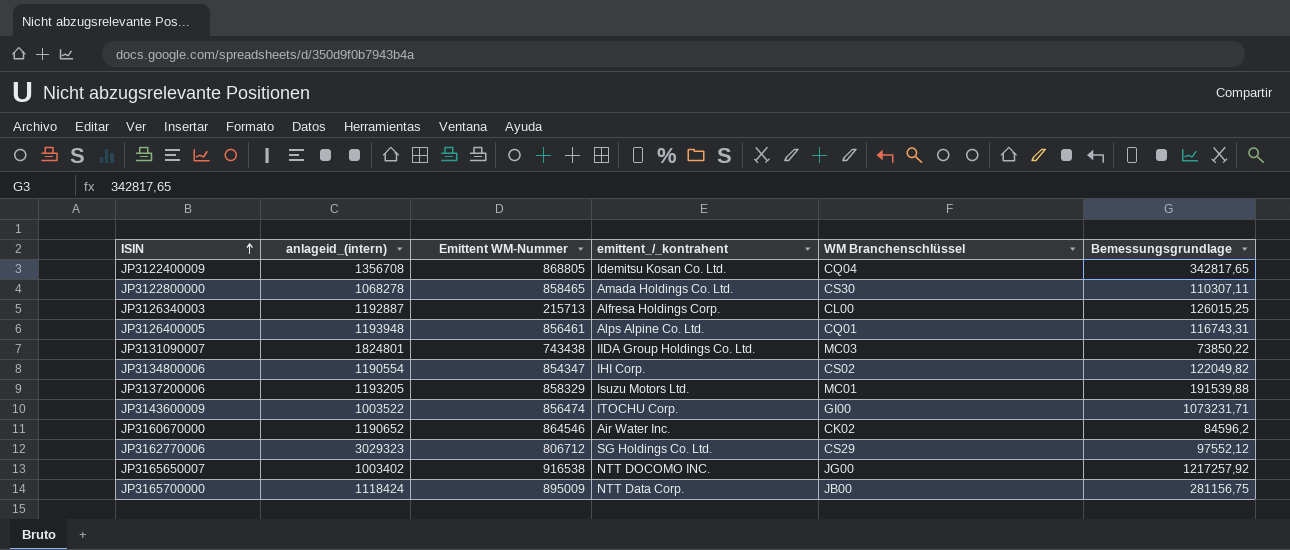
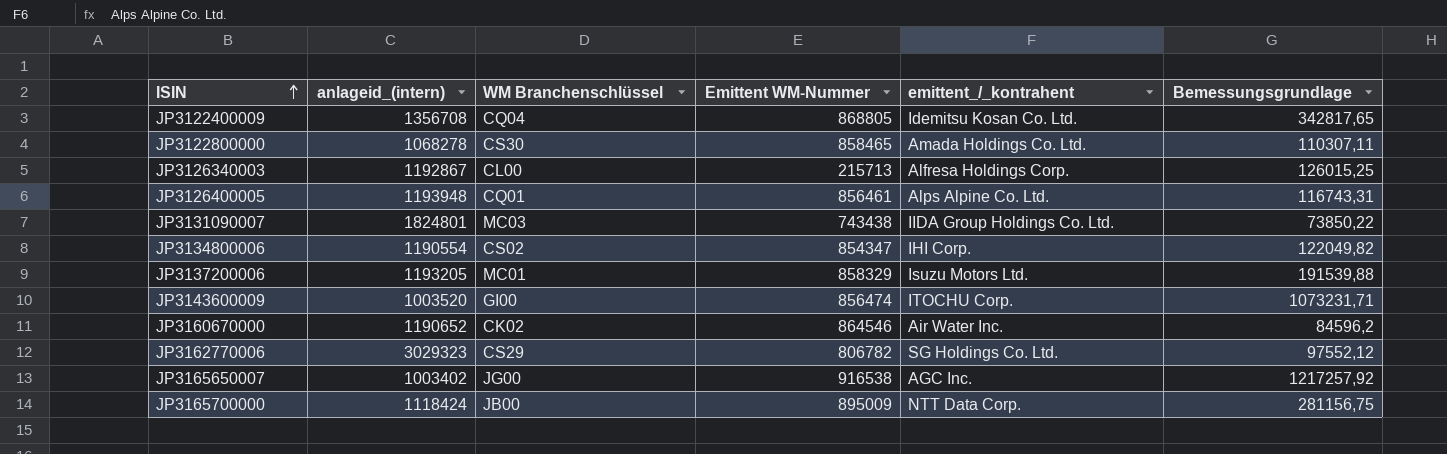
column WM Branchenschlüssel | position: 5 -> 3
JP3126340003 | anlageid_(intern): 1192887 -> 1192867
JP3143600009 | anlageid_(intern): 1003522 -> 1003520
JP3162770006 | Emittent WM-Nummer: 806712 -> 806782
JP3165650007 | emittent_/_kontrahent: NTT DOCOMO INC. -> AGC Inc.

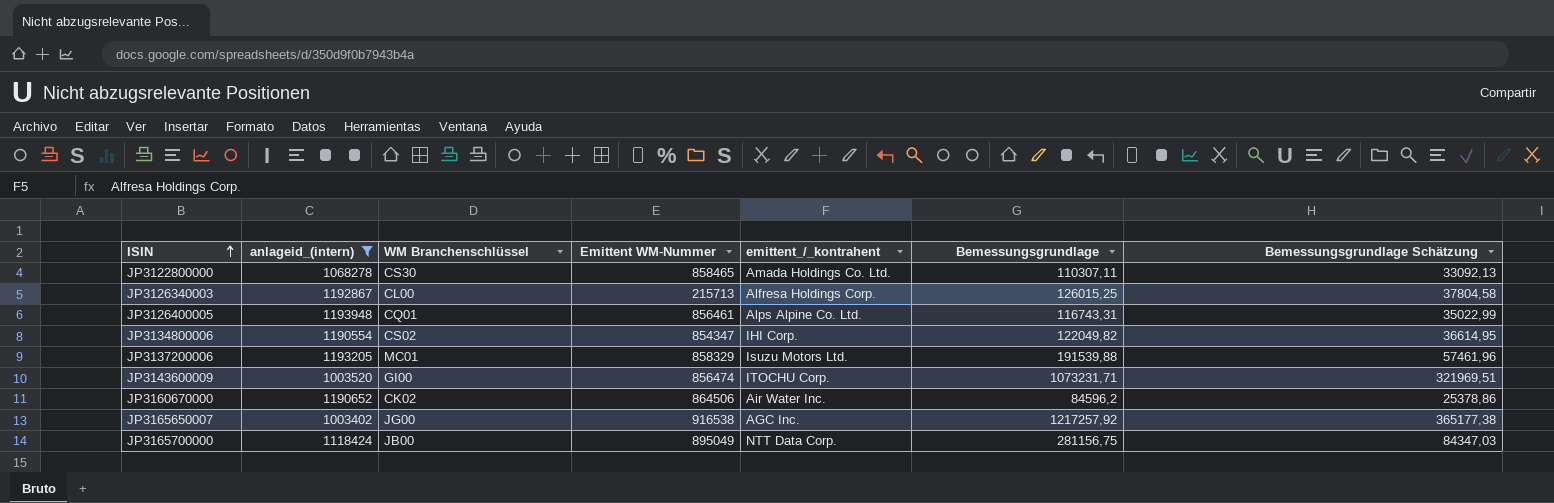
filter: none -> anlageid_(intern) <= 1193948
column Bemessungsgrundlage Schätzung | formula: none -> [Bemessungsgrundlage] * 0,3
JP3160670000 | Emittent WM-Nummer: 864546 -> 864506
JP3165700000 | Emittent WM-Nummer: 895009 -> 895049

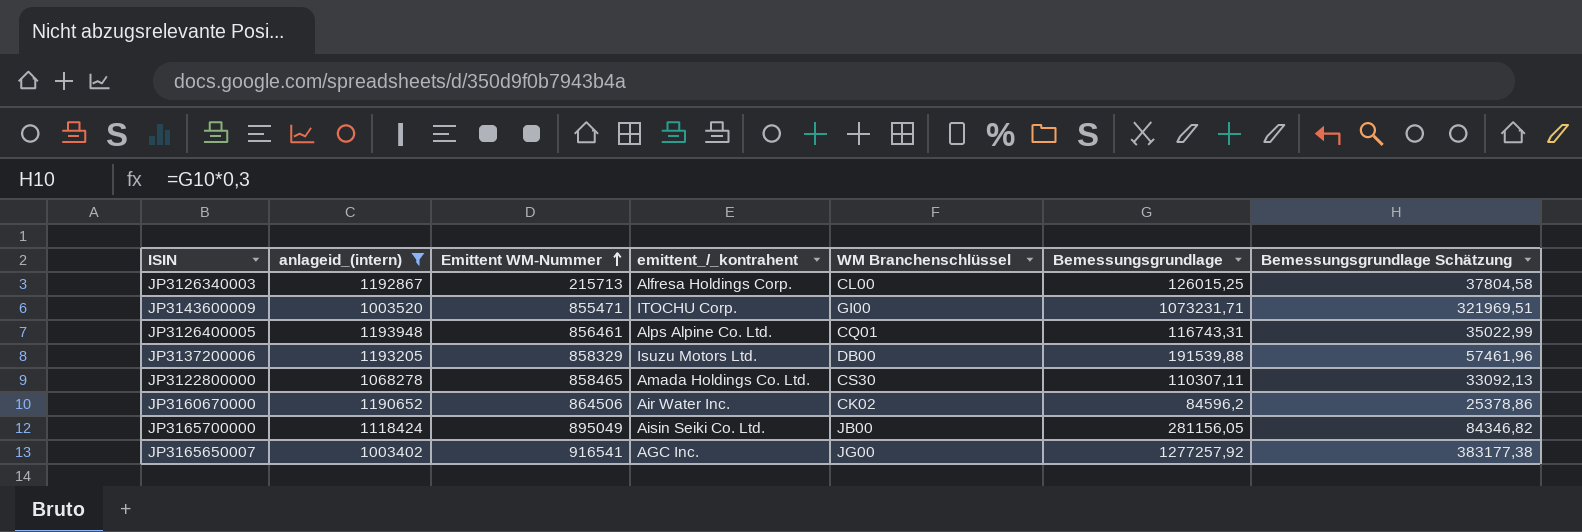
row order: ISIN ascending -> Emittent WM-Nummer ascending
column WM Branchenschlüssel | position: 3 -> 5
row JP3134800006: 1190554 | CS02 | 854347 | IHI Corp. | 122049,82 | 36614,95 -> none
JP3143600009 | Emittent WM-Nummer: 856474 -> 855471
JP3137200006 | WM Branchenschlüssel: MC01 -> DB00
JP3165700000 | emittent_/_kontrahent: NTT Data Corp. -> Aisin Seiki Co. Ltd.
JP3165700000 | Bemessungsgrundlage: 281156,75 -> 281156,05
JP3165700000 | Bemessungsgrundlage Schätzung: 84347,03 -> 84346,82
JP3165650007 | Emittent WM-Nummer: 916538 -> 916541
JP3165650007 | Bemessungsgrundlage: 1217257,92 -> 1277257,92
JP3165650007 | Bemessungsgrundlage Schätzung: 365177,38 -> 383177,38

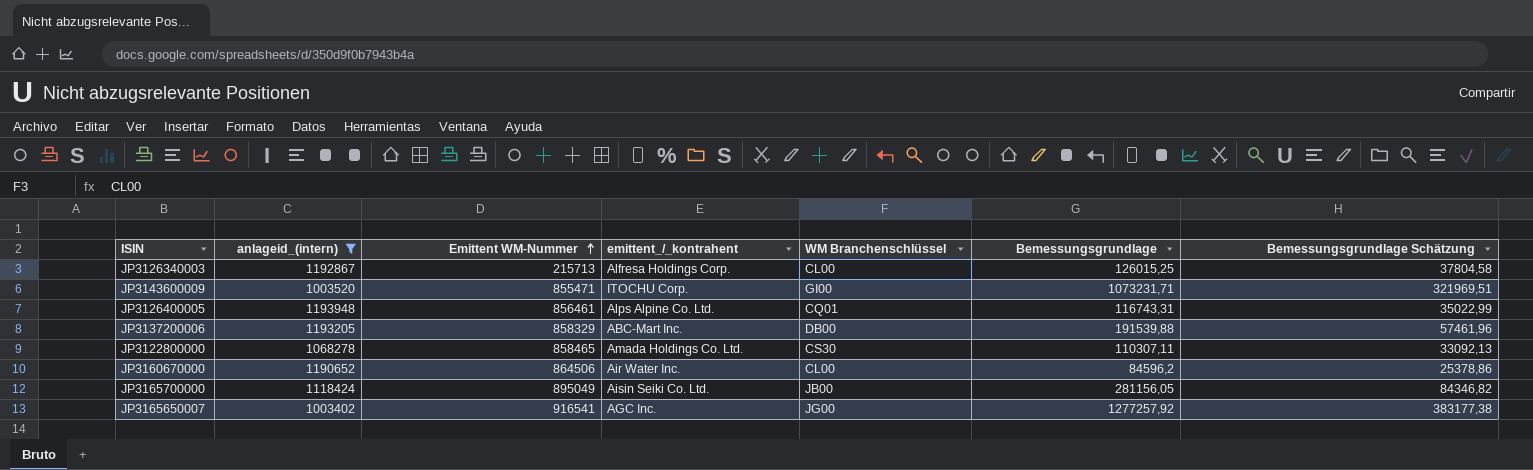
JP3137200006 | emittent_/_kontrahent: Isuzu Motors Ltd. -> ABC-Mart Inc.
JP3160670000 | WM Branchenschlüssel: CK02 -> CL00

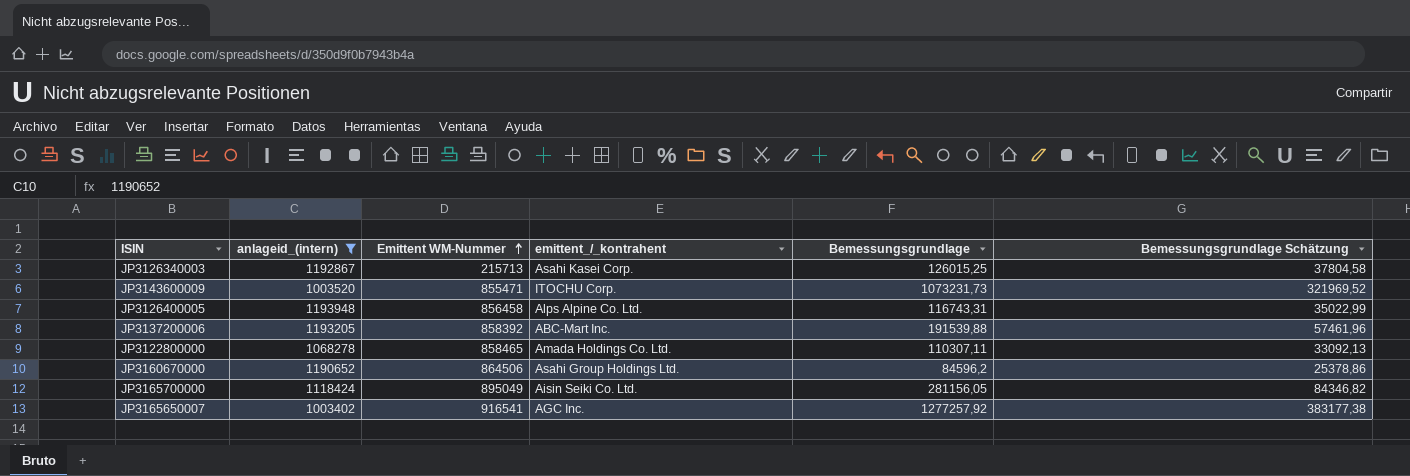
column WM Branchenschlüssel | position: 5 -> none
JP3126340003 | emittent_/_kontrahent: Alfresa Holdings Corp. -> Asahi Kasei Corp.
JP3143600009 | Bemessungsgrundlage: 1073231,71 -> 1073231,73
JP3143600009 | Bemessungsgrundlage Schätzung: 321969,51 -> 321969,52
JP3126400005 | Emittent WM-Nummer: 856461 -> 856458
JP3137200006 | Emittent WM-Nummer: 858329 -> 858392
JP3160670000 | emittent_/_kontrahent: Air Water Inc. -> Asahi Group Holdings Ltd.

